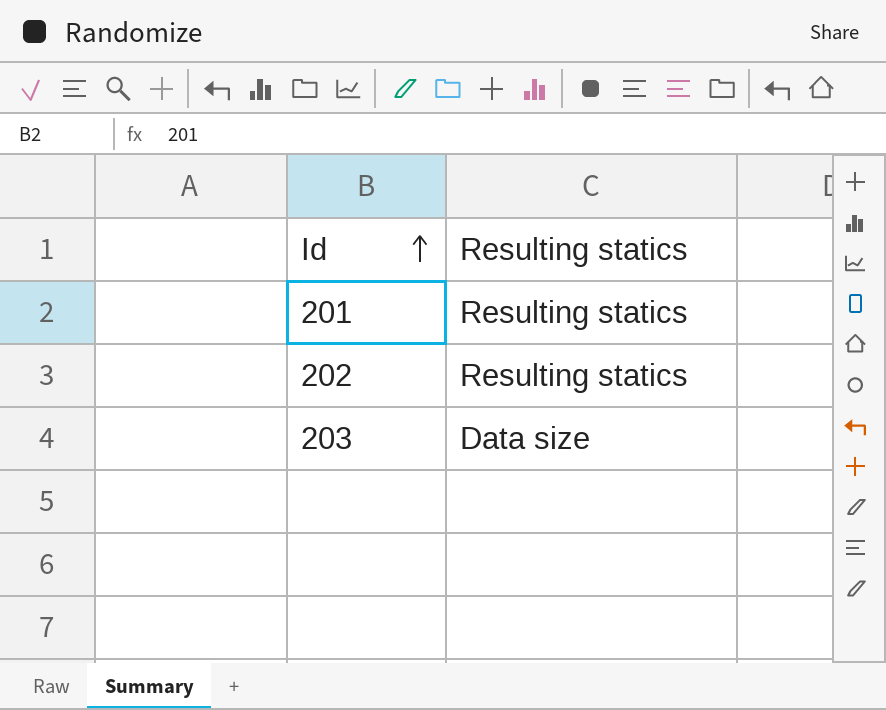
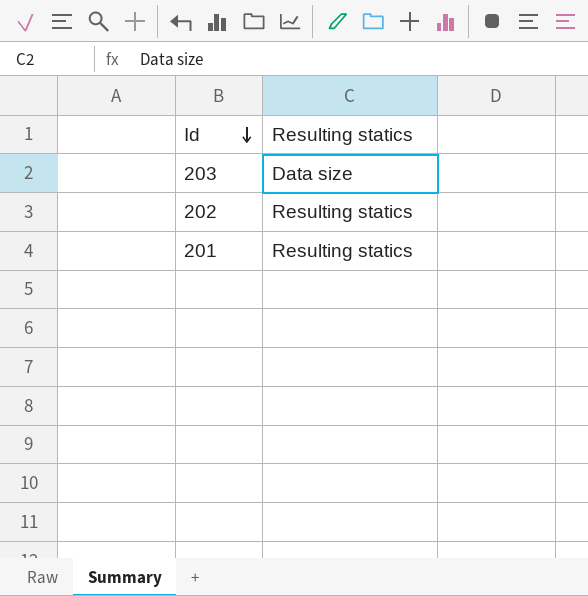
row order: Id ascending -> Id descending

